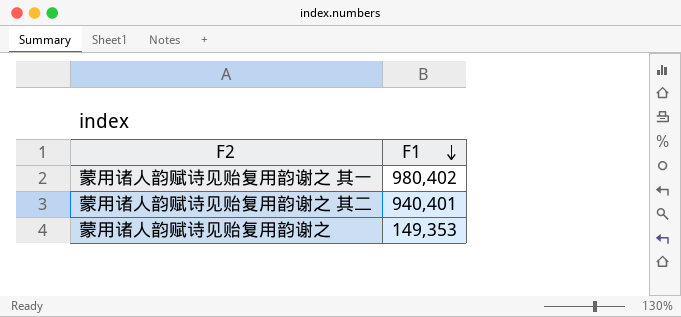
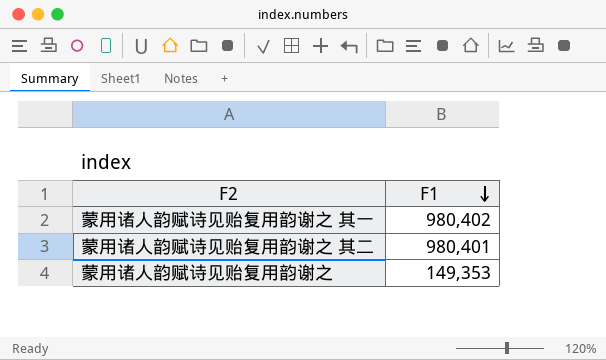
蒙用诸人韵赋诗见贻复用韵谢之 其二 | F1: 940,401 -> 980,401

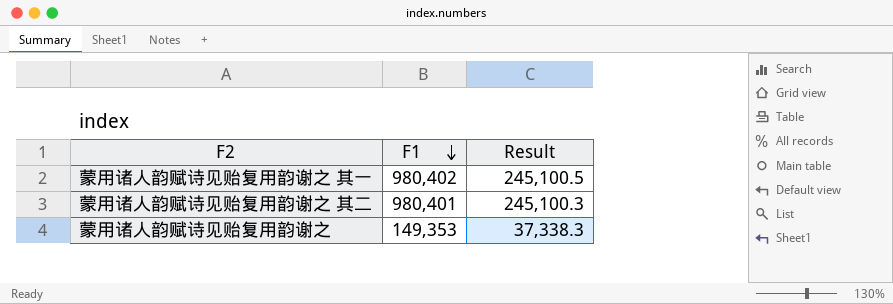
column Result | formula: none -> [F1] * 0.25

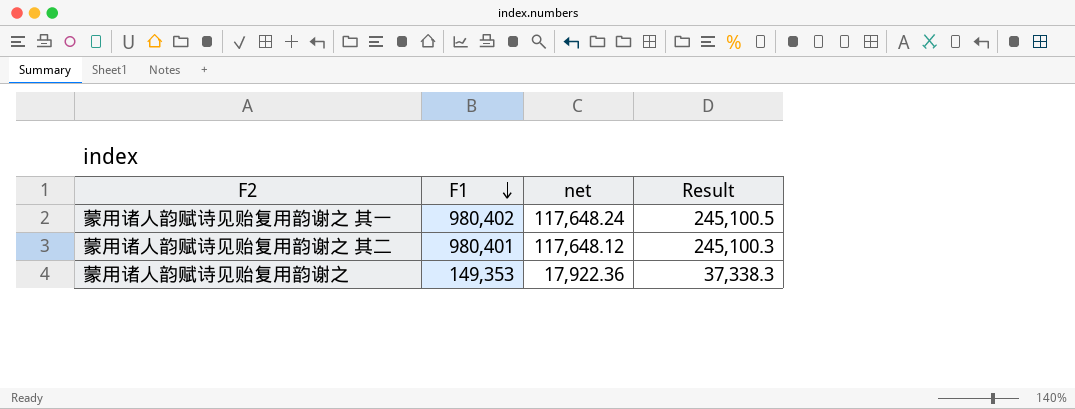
column net | formula: none -> [F1] * 0.12

